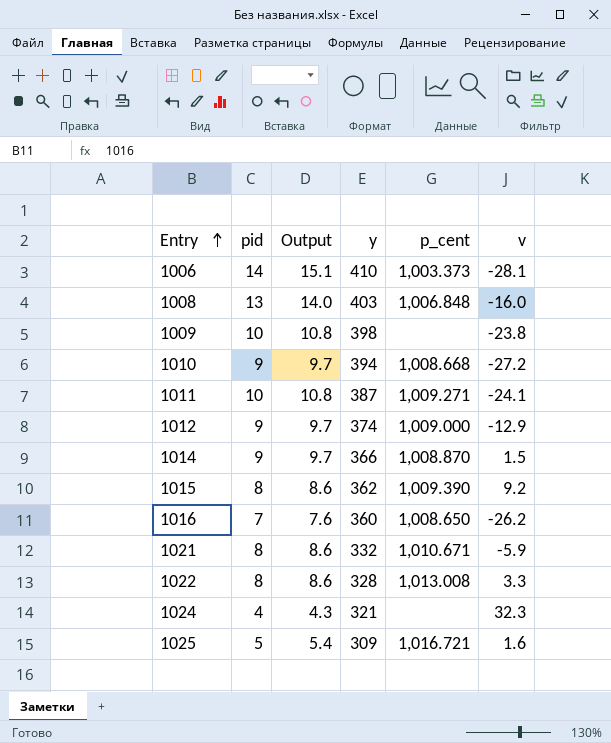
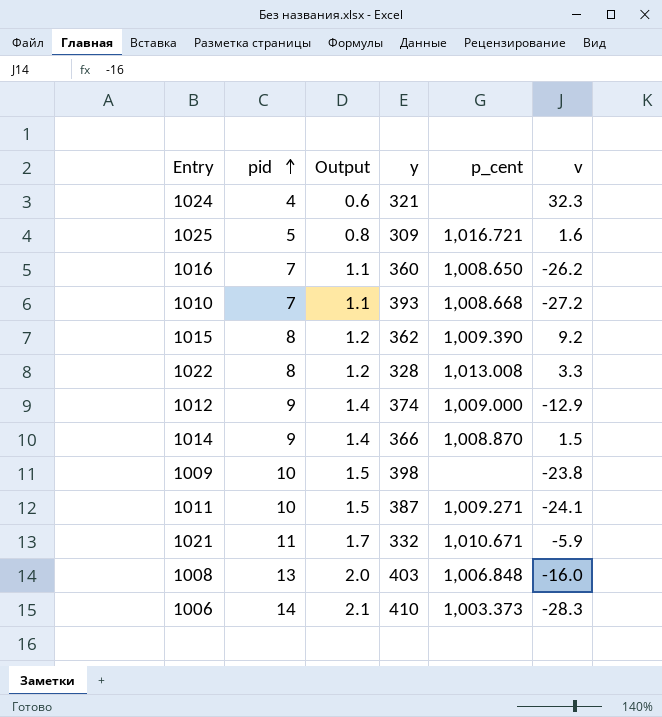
row order: Entry ascending -> pid ascending
column Output | formula: [pid] * 1.08 -> [pid] * 0.15
1010 | pid: 9 -> 7
1010 | y: 394 -> 393
1021 | pid: 8 -> 11
1006 | v: -28.1 -> -28.3

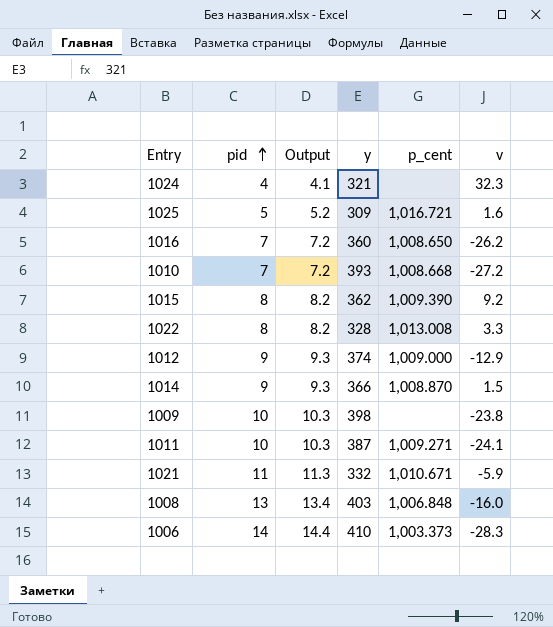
column Output | formula: [pid] * 0.15 -> [pid] * 1.03

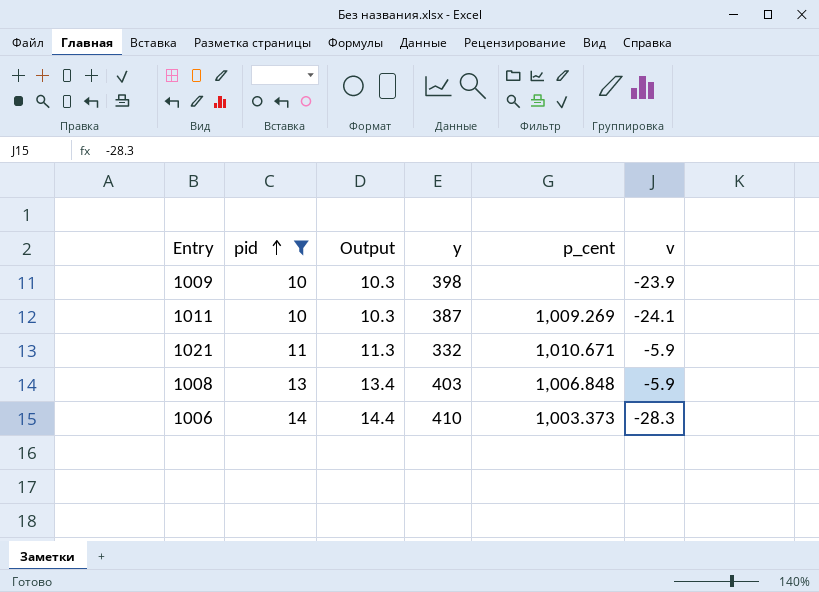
filter: none -> pid >= 10
1009 | v: -23.8 -> -23.9
1011 | p_cent: 1,009.271 -> 1,009.269
1008 | v: -16.0 -> -5.9

